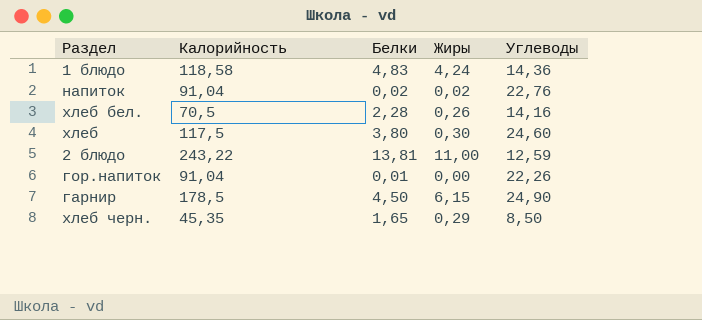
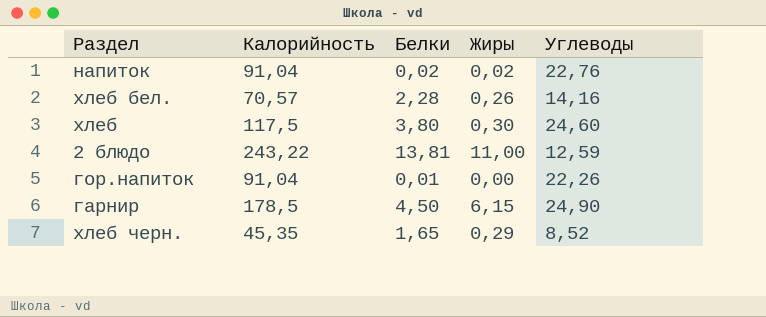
row 1 блюдо: 118,58 | 4,83 | 4,24 | 14,36 -> none
хлеб бел. | Калорийность: 70,5 -> 70,57
хлеб черн. | Углеводы: 8,50 -> 8,52

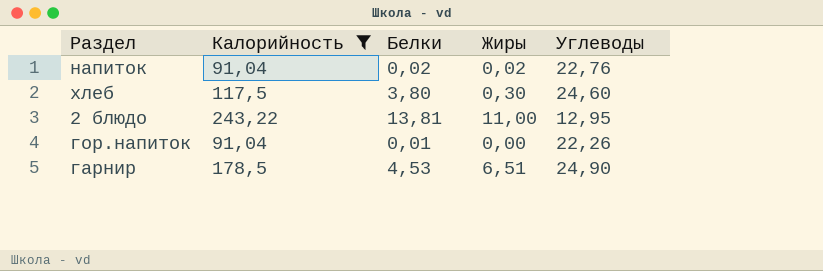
filter: none -> Калорийность >= 91,04
2 блюдо | Углеводы: 12,59 -> 12,95
гарнир | Белки: 4,50 -> 4,53
гарнир | Жиры: 6,15 -> 6,51

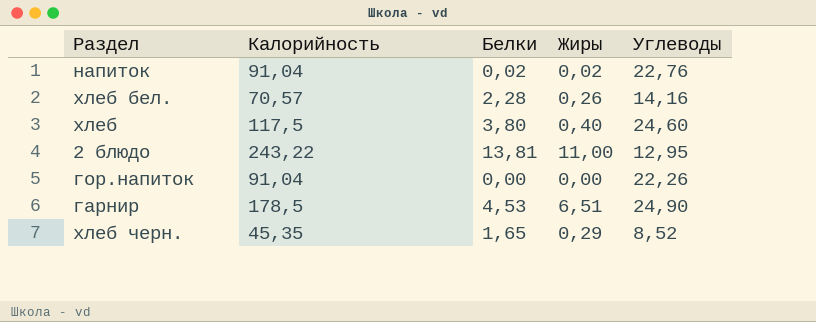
filter: Калорийность >= 91,04 -> none
хлеб | Жиры: 0,30 -> 0,40
гор.напиток | Белки: 0,01 -> 0,00

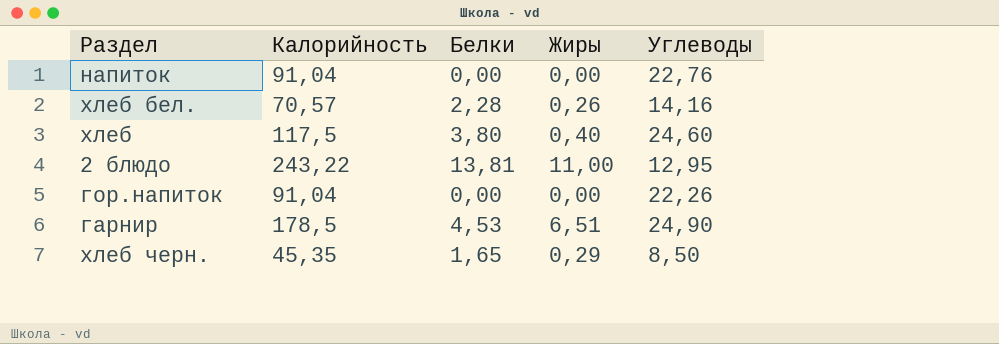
напиток | Белки: 0,02 -> 0,00
напиток | Жиры: 0,02 -> 0,00
хлеб черн. | Углеводы: 8,52 -> 8,50

